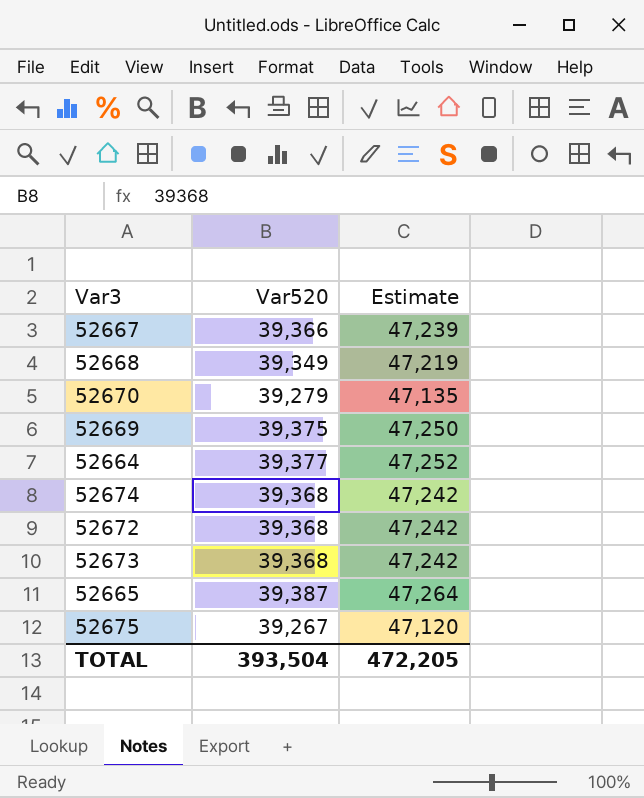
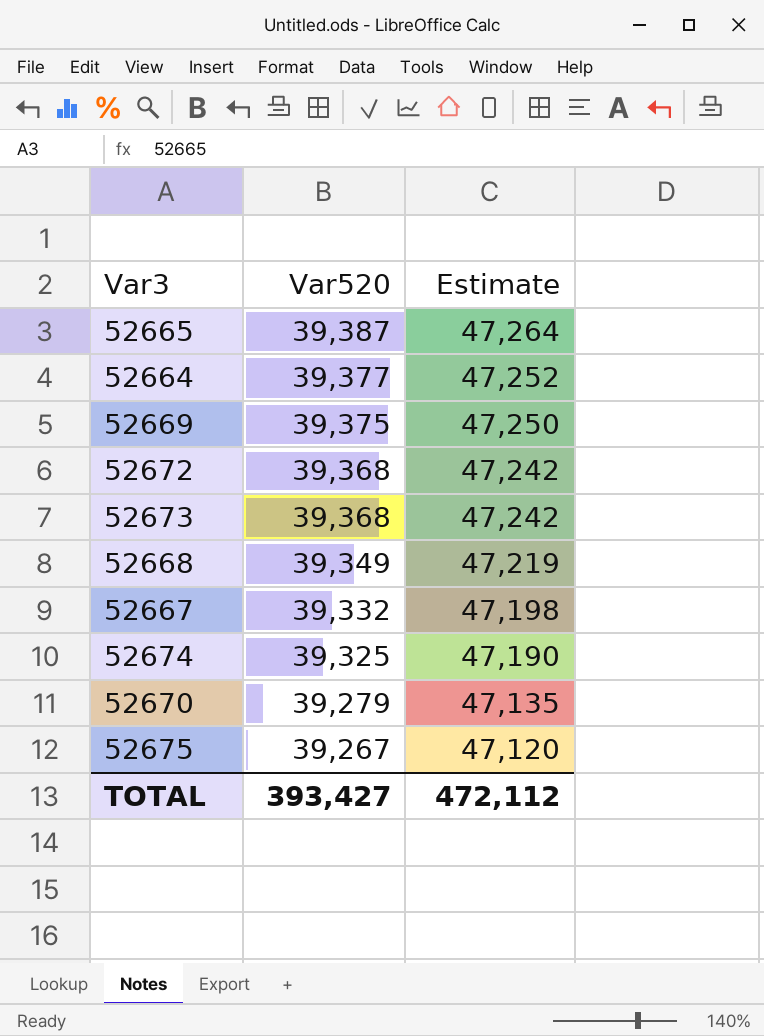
row order: none -> Var520 descending
52667 | Var520: 39,366 -> 39,332
52667 | Estimate: 47,239 -> 47,198
52674 | Var520: 39,368 -> 39,325
52674 | Estimate: 47,242 -> 47,190
TOTAL | Var520: 393,504 -> 393,427
TOTAL | Estimate: 472,205 -> 472,112

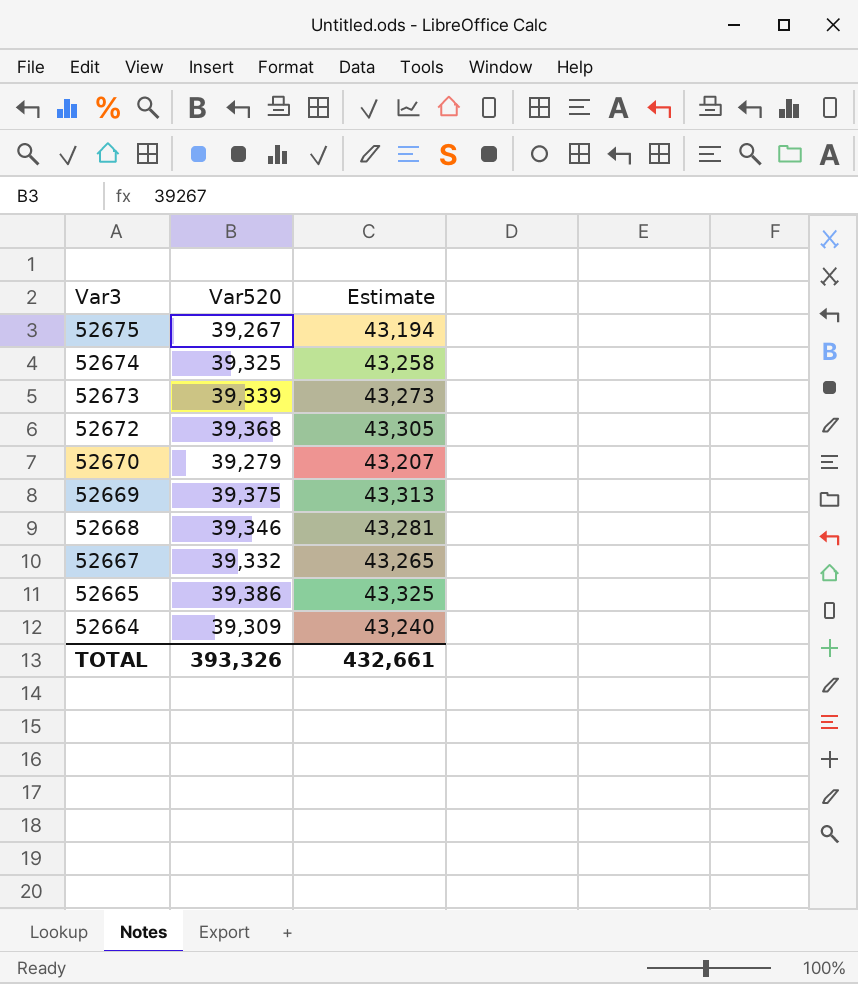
row order: Var520 descending -> Var3 descending
column Estimate | formula: [Var520] * 1.2 -> [Var520] * 1.1
52673 | Var520: 39,368 -> 39,339
52668 | Var520: 39,349 -> 39,346
52665 | Var520: 39,387 -> 39,386
52664 | Var520: 39,377 -> 39,309
TOTAL | Var520: 393,427 -> 393,326
TOTAL | Estimate: 472,112 -> 432,661

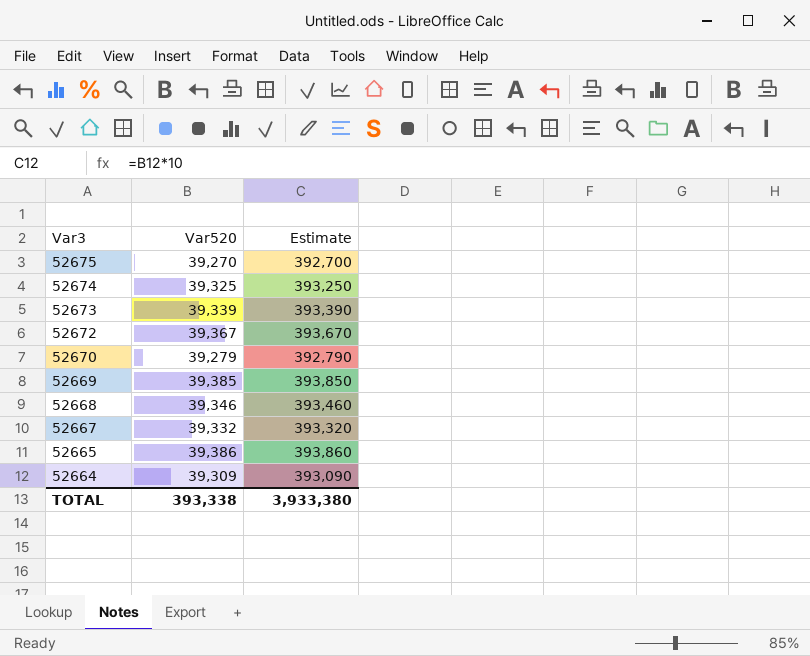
column Estimate | formula: [Var520] * 1.1 -> [Var520] * 10
52675 | Var520: 39,267 -> 39,270
52672 | Var520: 39,368 -> 39,367
52669 | Var520: 39,375 -> 39,385
TOTAL | Var520: 393,326 -> 393,338
TOTAL | Estimate: 432,661 -> 3,933,380

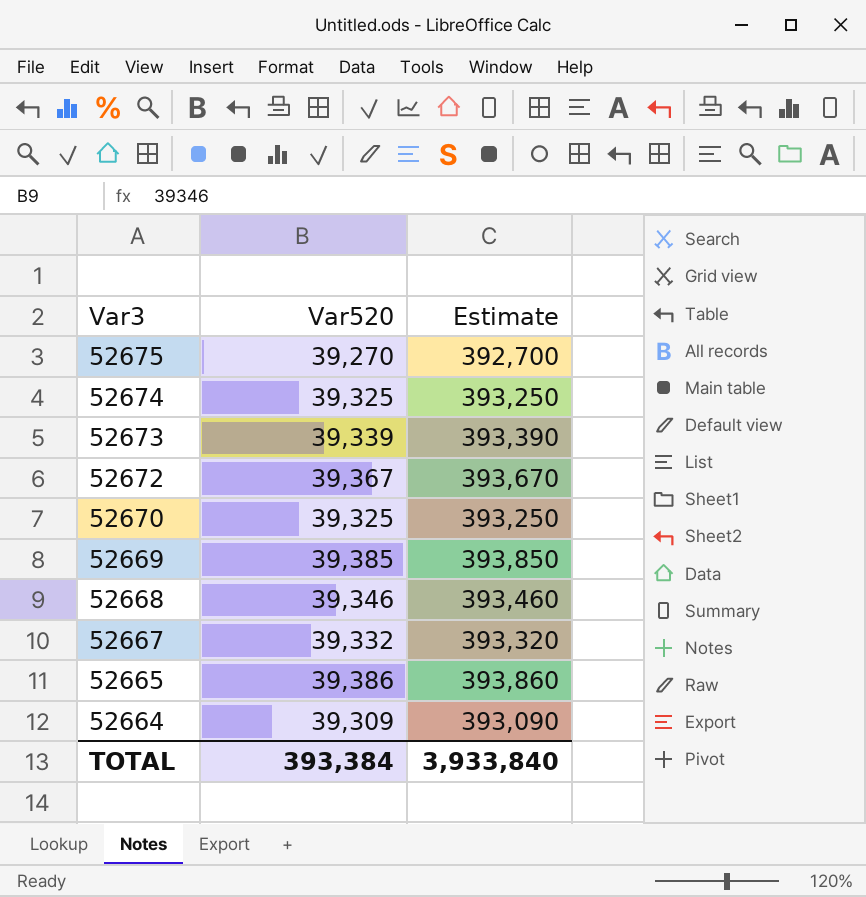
52670 | Var520: 39,279 -> 39,325
52670 | Estimate: 392,790 -> 393,250
TOTAL | Var520: 393,338 -> 393,384
TOTAL | Estimate: 3,933,380 -> 3,933,840

